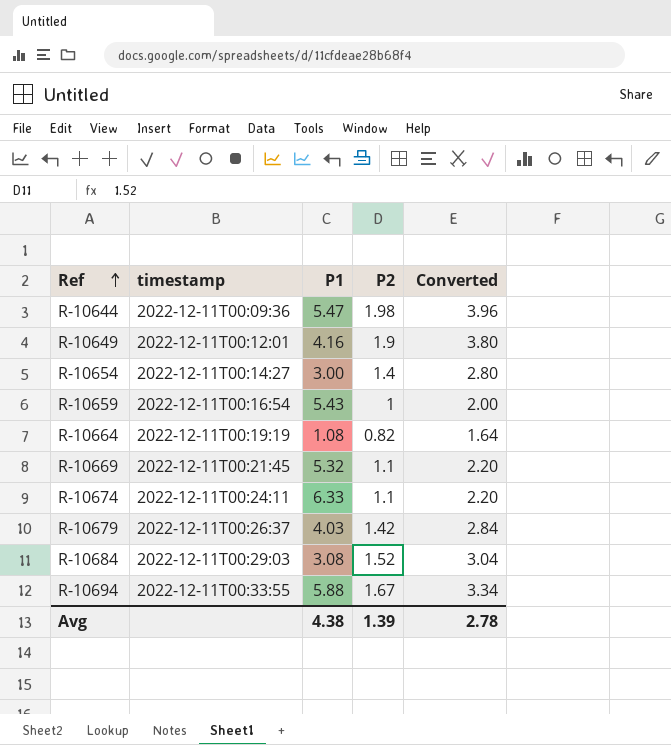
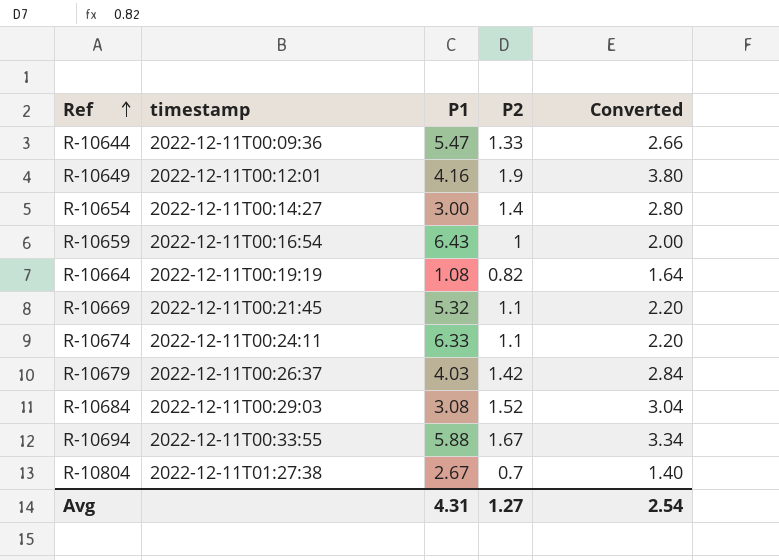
R-10644 | P2: 1.98 -> 1.33
R-10644 | Converted: 3.96 -> 2.66
R-10659 | P1: 5.43 -> 6.43
row R-10804: none -> 2022-12-11T01:27:38 | 2.67 | 0.7 | 1.40
Avg | P1: 4.38 -> 4.31
Avg | P2: 1.39 -> 1.27
Avg | Converted: 2.78 -> 2.54

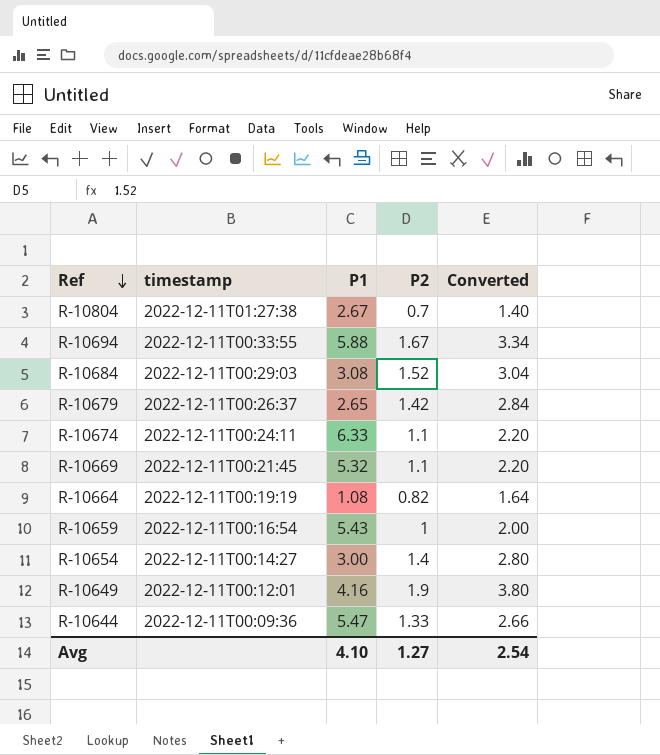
row order: Ref ascending -> Ref descending
R-10679 | P1: 4.03 -> 2.65
R-10659 | P1: 6.43 -> 5.43
Avg | P1: 4.31 -> 4.10

